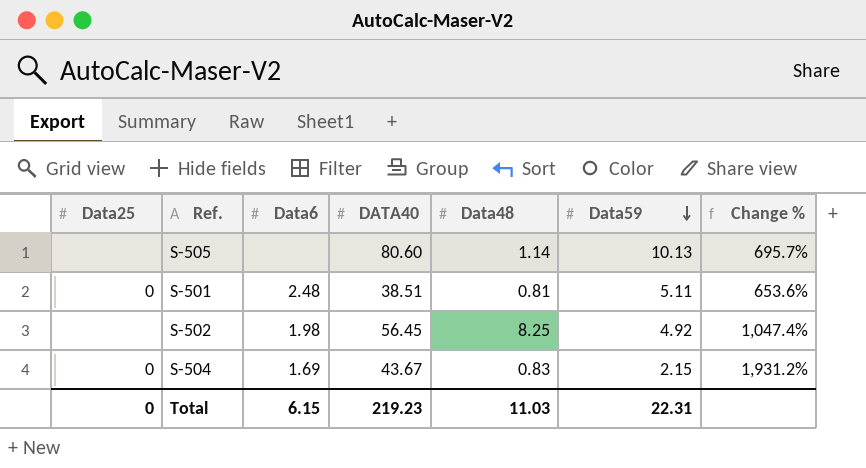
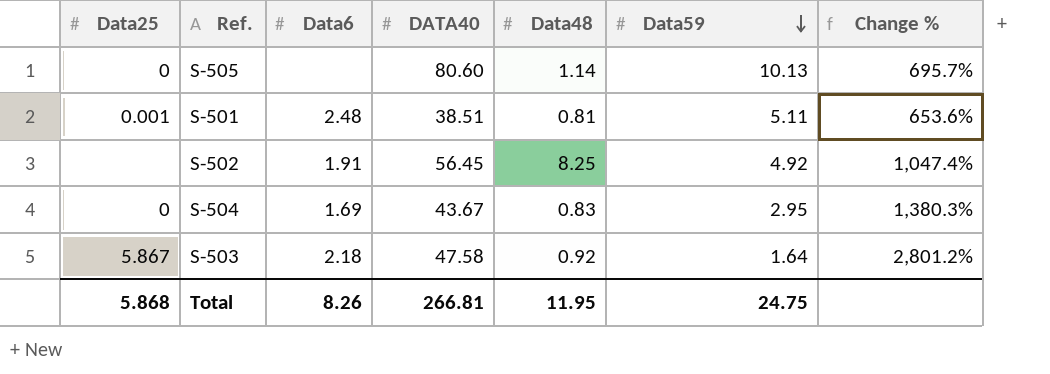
S-505 | Data25: none -> 0
S-501 | Data25: 0 -> 0.001
S-502 | Data6: 1.98 -> 1.91
S-504 | Data59: 2.15 -> 2.95
S-504 | Change %: 1,931.2% -> 1,380.3%
row S-503: none -> 5.867 | 2.18 | 47.58 | 0.92 | 1.64 | 2,801.2%
Total | Data25: 0 -> 5.868
Total | Data6: 6.15 -> 8.26
Total | DATA40: 219.23 -> 266.81
Total | Data48: 11.03 -> 11.95
Total | Data59: 22.31 -> 24.75

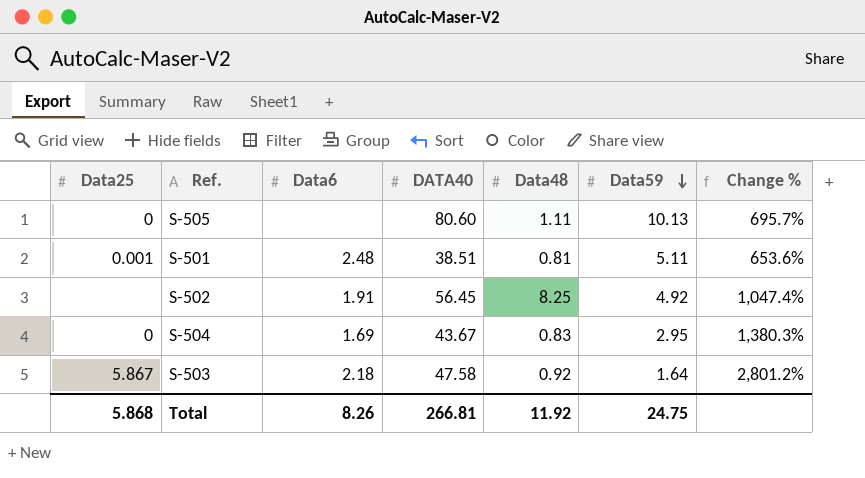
S-505 | Data48: 1.14 -> 1.11
Total | Data48: 11.95 -> 11.92

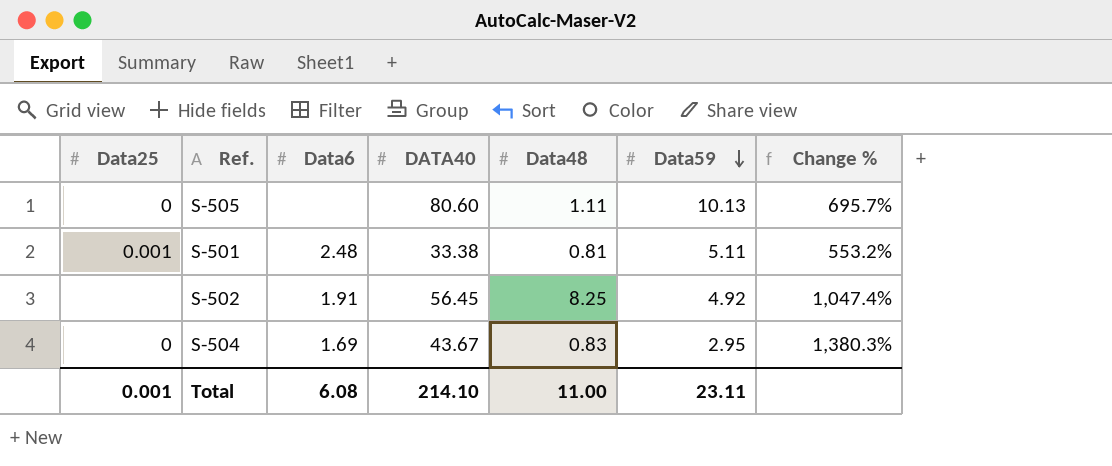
row S-503: 5.867 | 2.18 | 47.58 | 0.92 | 1.64 | 2,801.2% -> none
S-501 | DATA40: 38.51 -> 33.38
S-501 | Change %: 653.6% -> 553.2%
Total | Data25: 5.868 -> 0.001
Total | Data6: 8.26 -> 6.08
Total | DATA40: 266.81 -> 214.10
Total | Data48: 11.92 -> 11.00
Total | Data59: 24.75 -> 23.11

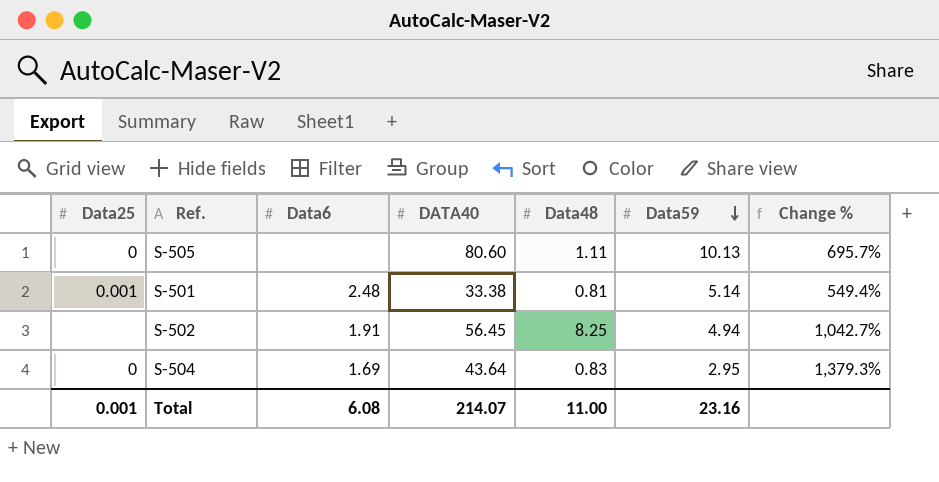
S-501 | Data59: 5.11 -> 5.14
S-501 | Change %: 553.2% -> 549.4%
S-502 | Data59: 4.92 -> 4.94
S-502 | Change %: 1,047.4% -> 1,042.7%
S-504 | DATA40: 43.67 -> 43.64
S-504 | Change %: 1,380.3% -> 1,379.3%
Total | DATA40: 214.10 -> 214.07
Total | Data59: 23.11 -> 23.16

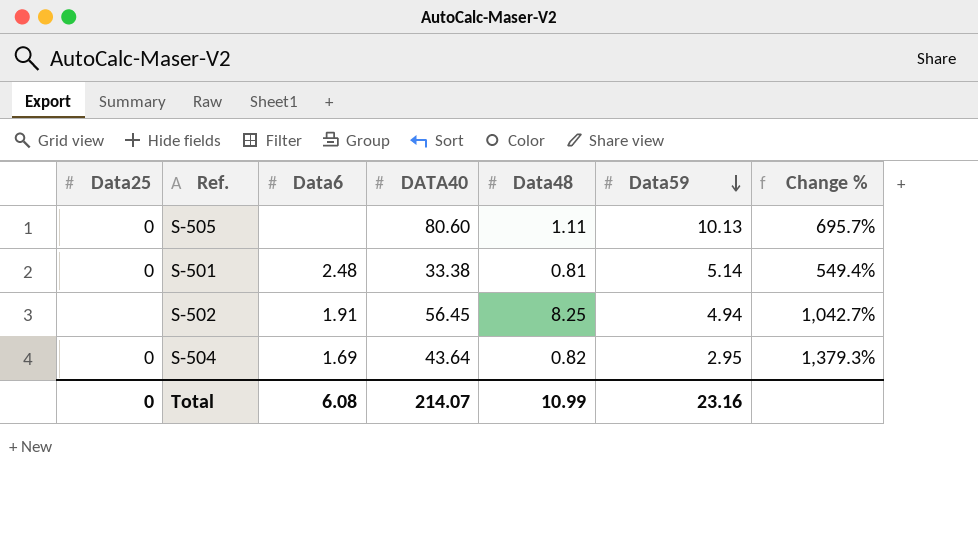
S-501 | Data25: 0.001 -> 0
S-504 | Data48: 0.83 -> 0.82
Total | Data25: 0.001 -> 0
Total | Data48: 11.00 -> 10.99

